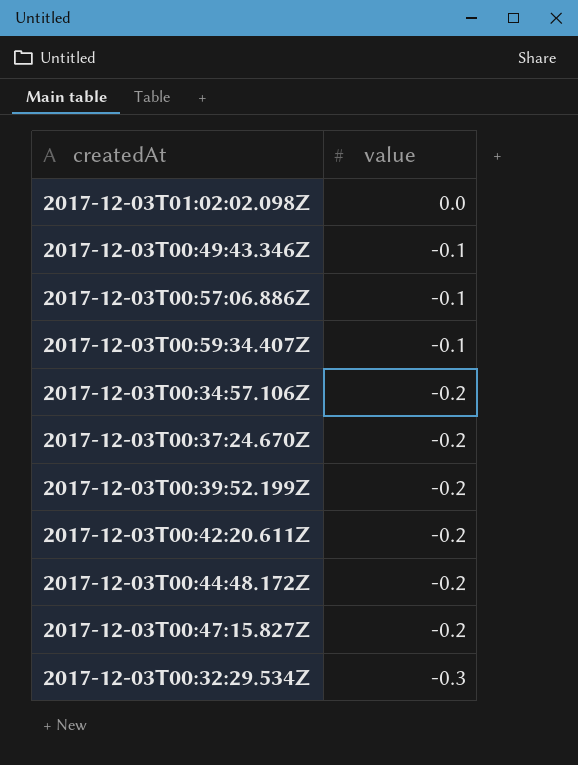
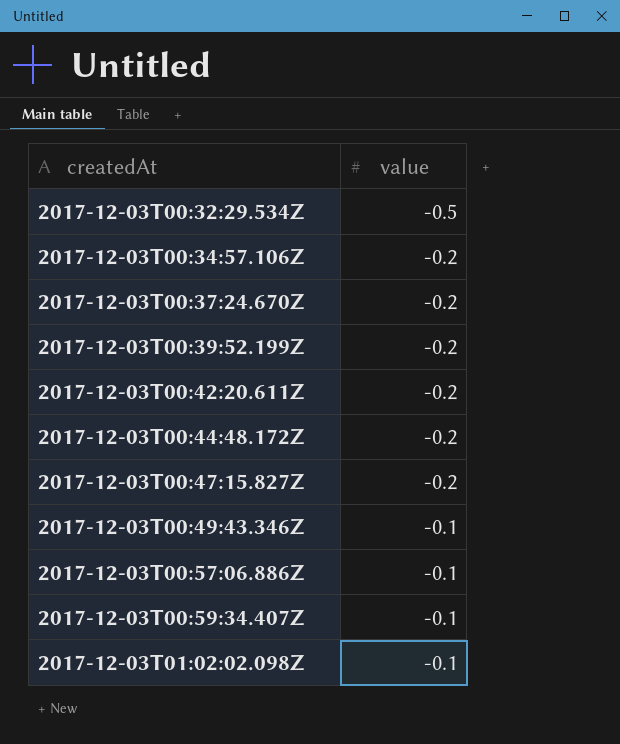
row order: value descending -> createdAt ascending
2017-12-03T00:32:29.534Z | value: -0.3 -> -0.5
2017-12-03T01:02:02.098Z | value: 0.0 -> -0.1

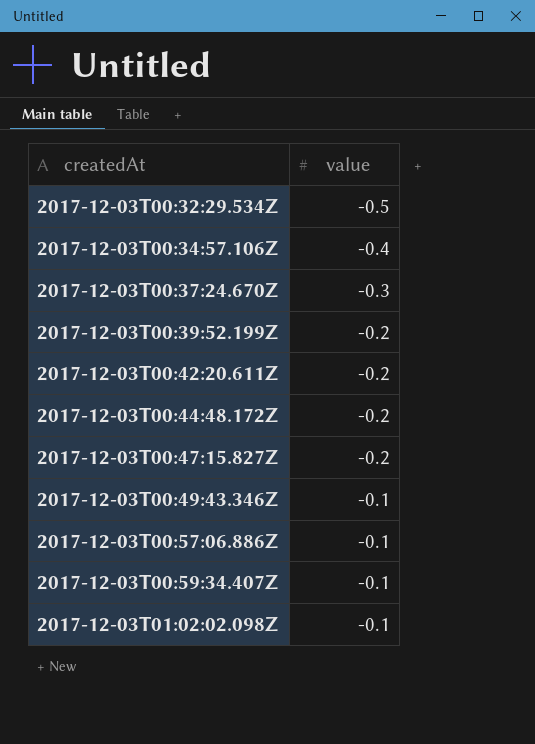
2017-12-03T00:34:57.106Z | value: -0.2 -> -0.4
2017-12-03T00:37:24.670Z | value: -0.2 -> -0.3

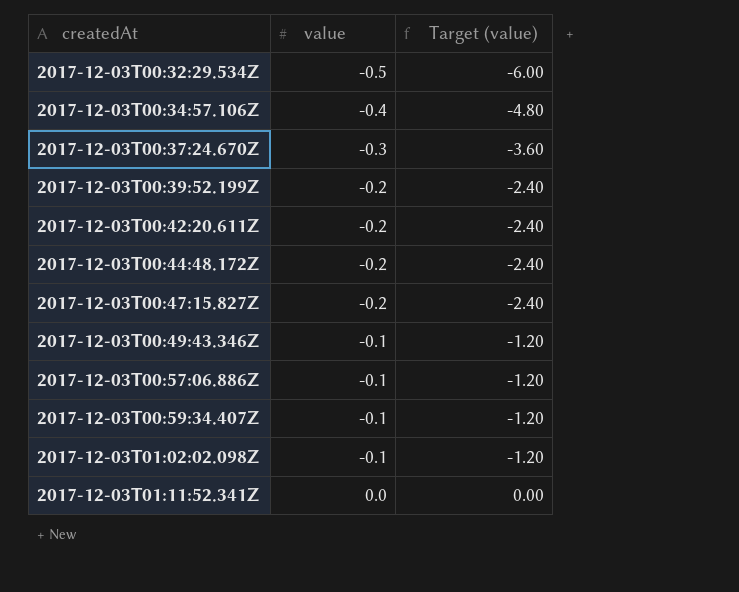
column Target (value) | formula: none -> [value] * 12
row 2017-12-03T01:11:52.341Z: none -> 0.0 | 0.00

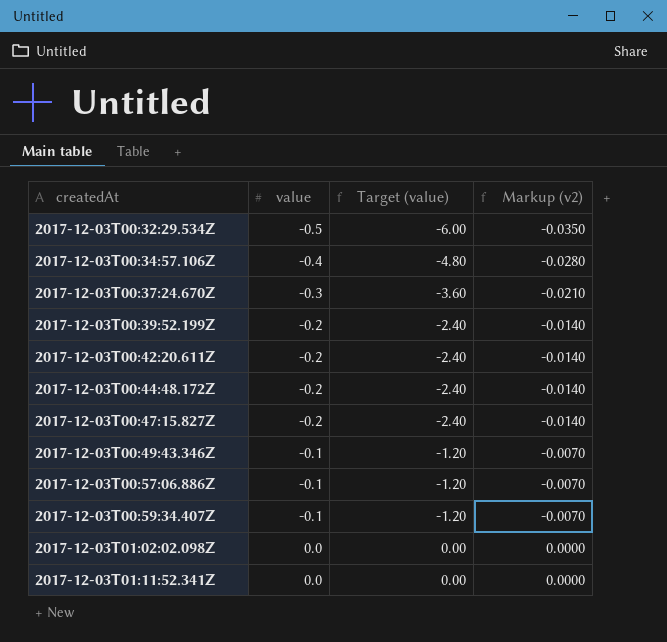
column Markup (v2) | formula: none -> [value] * 0.07
2017-12-03T01:02:02.098Z | value: -0.1 -> 0.0
2017-12-03T01:02:02.098Z | Target (value): -1.20 -> 0.00

